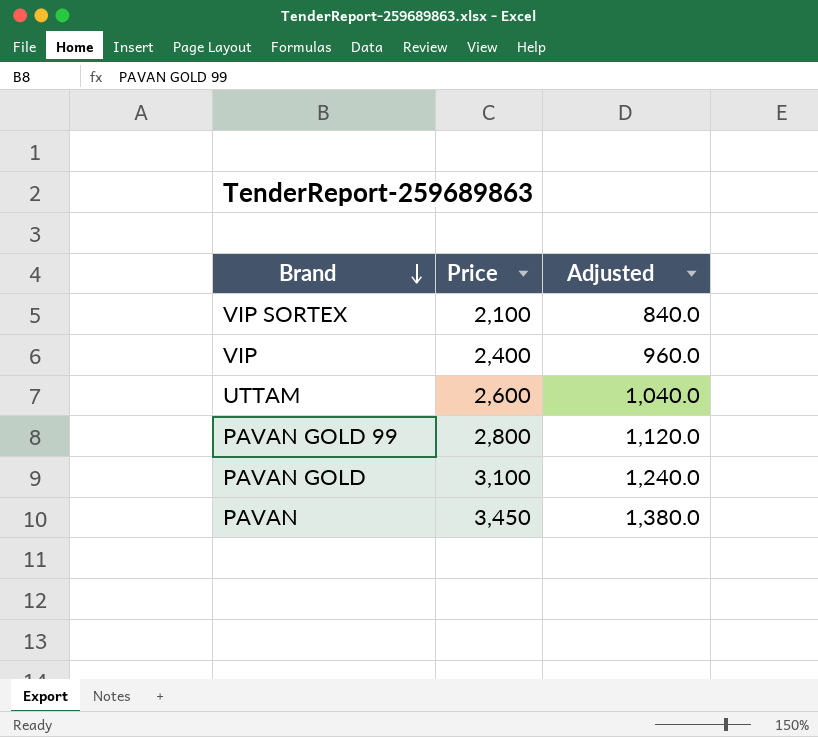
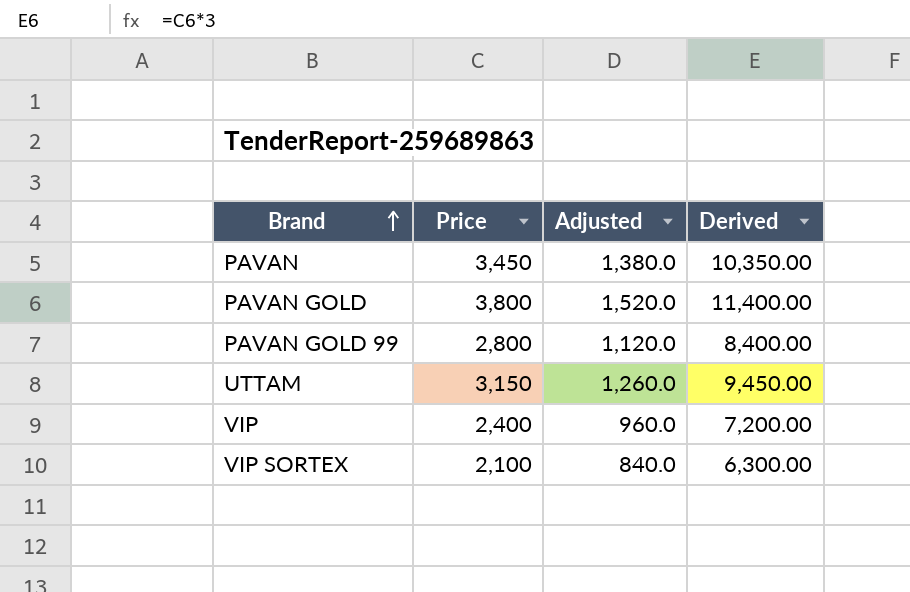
row order: Brand descending -> Brand ascending
column Derived | formula: none -> [Price] * 3
PAVAN GOLD | Price: 3,100 -> 3,800
PAVAN GOLD | Adjusted: 1,240.0 -> 1,520.0
UTTAM | Price: 2,600 -> 3,150
UTTAM | Adjusted: 1,040.0 -> 1,260.0

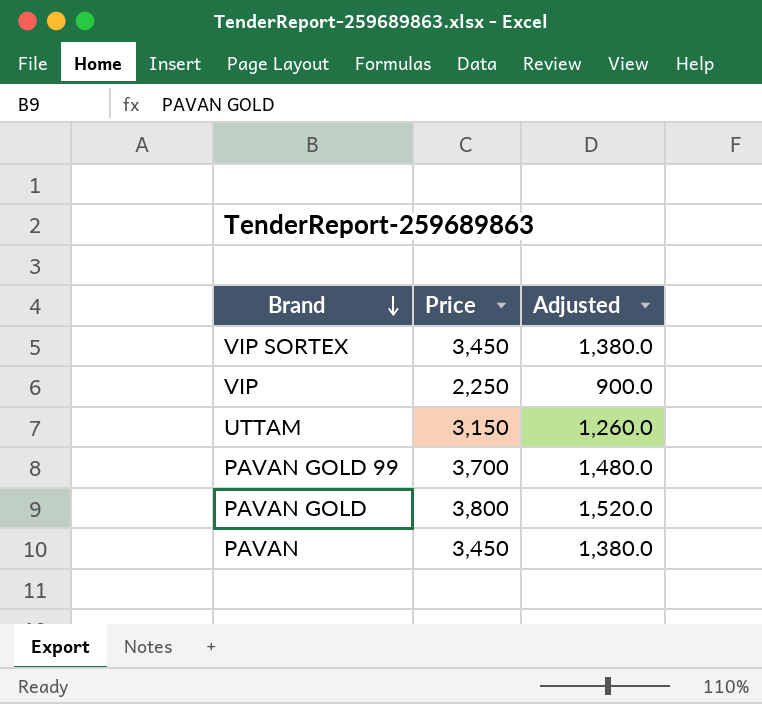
row order: Brand ascending -> Brand descending
column Derived | formula: [Price] * 3 -> none
VIP SORTEX | Price: 2,100 -> 3,450
VIP SORTEX | Adjusted: 840.0 -> 1,380.0
VIP | Price: 2,400 -> 2,250
VIP | Adjusted: 960.0 -> 900.0
PAVAN GOLD 99 | Price: 2,800 -> 3,700
PAVAN GOLD 99 | Adjusted: 1,120.0 -> 1,480.0

